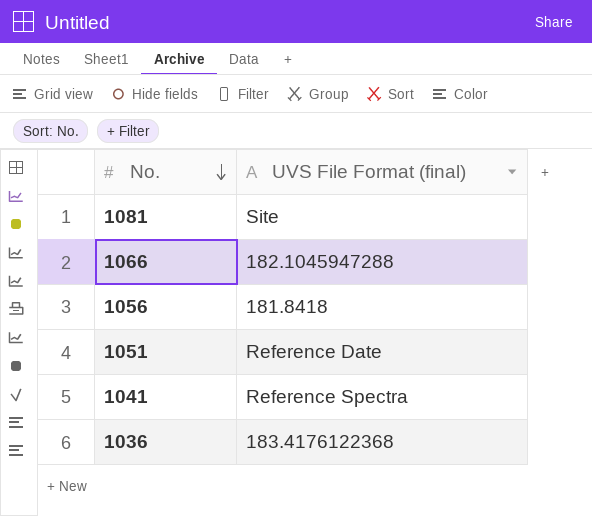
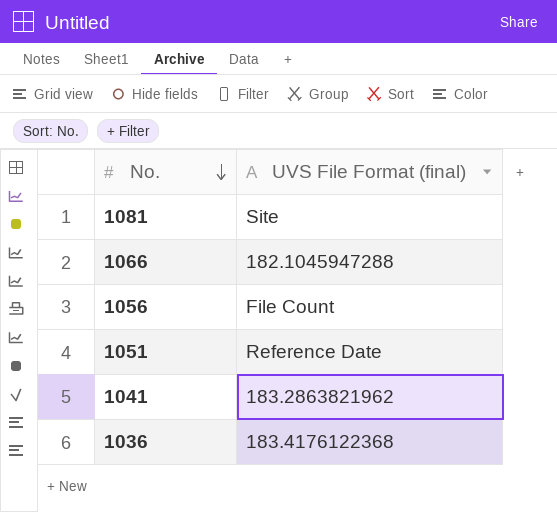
1056 | UVS File Format (final): 181.8418 -> File Count
1041 | UVS File Format (final): Reference Spectra -> 183.2863821962

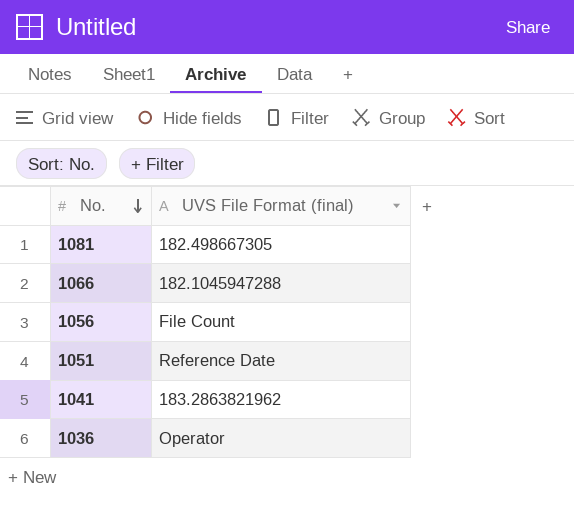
1081 | UVS File Format (final): Site -> 182.498667305
1036 | UVS File Format (final): 183.4176122368 -> Operator

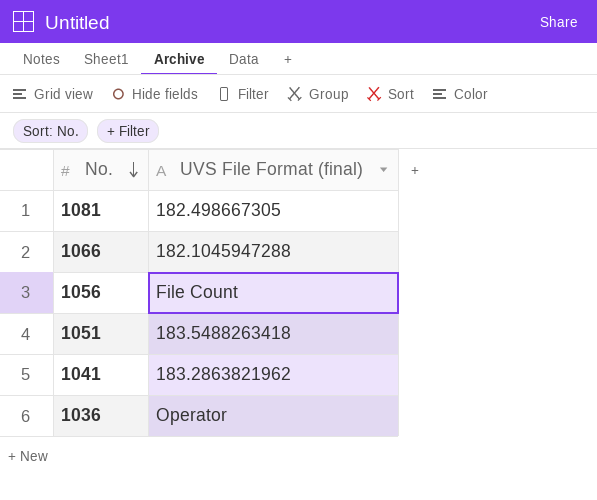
1051 | UVS File Format (final): Reference Date -> 183.5488263418

